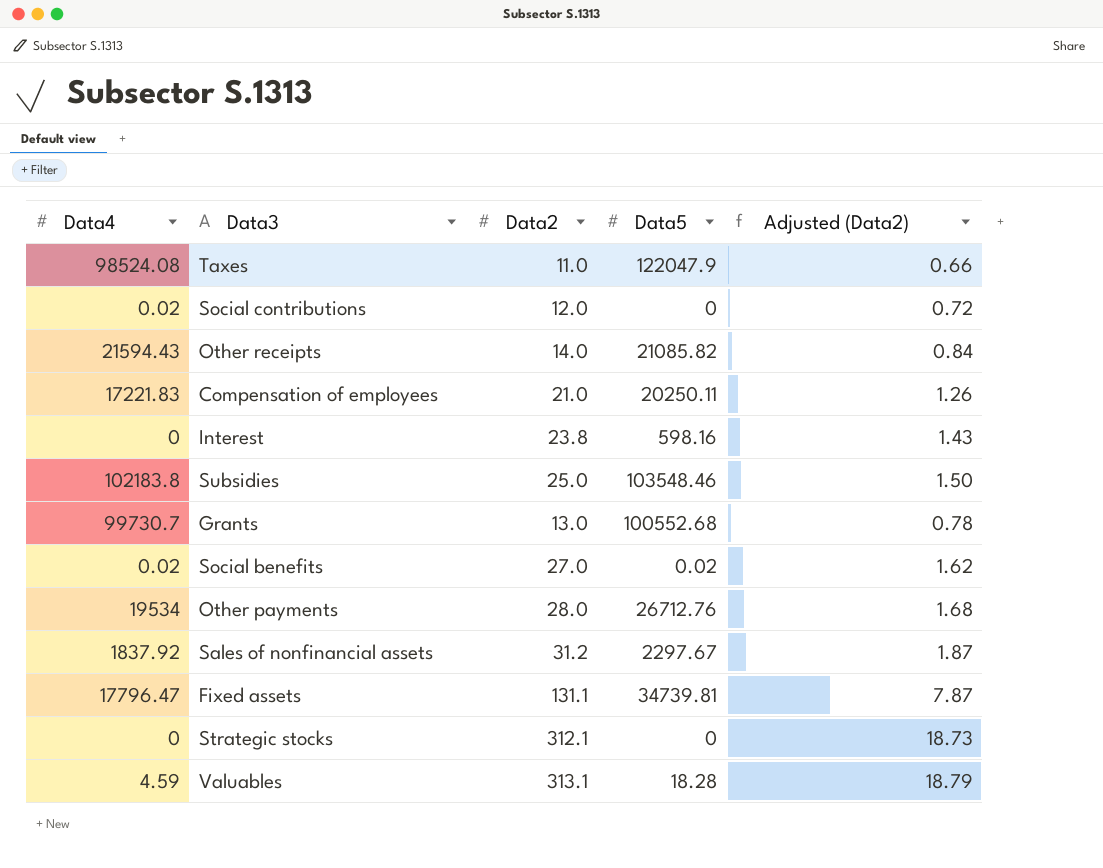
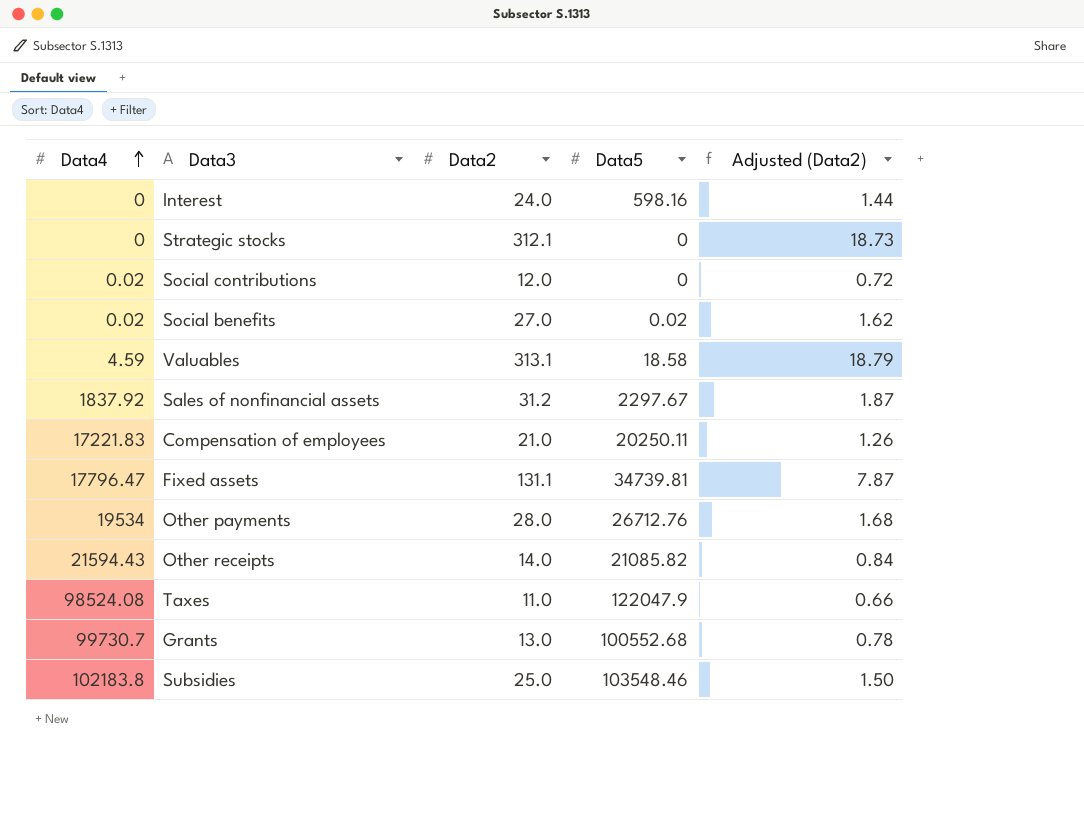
row order: none -> Data4 ascending
Interest | Data2: 23.8 -> 24.0
Interest | Adjusted (Data2): 1.43 -> 1.44
Valuables | Data5: 18.28 -> 18.58

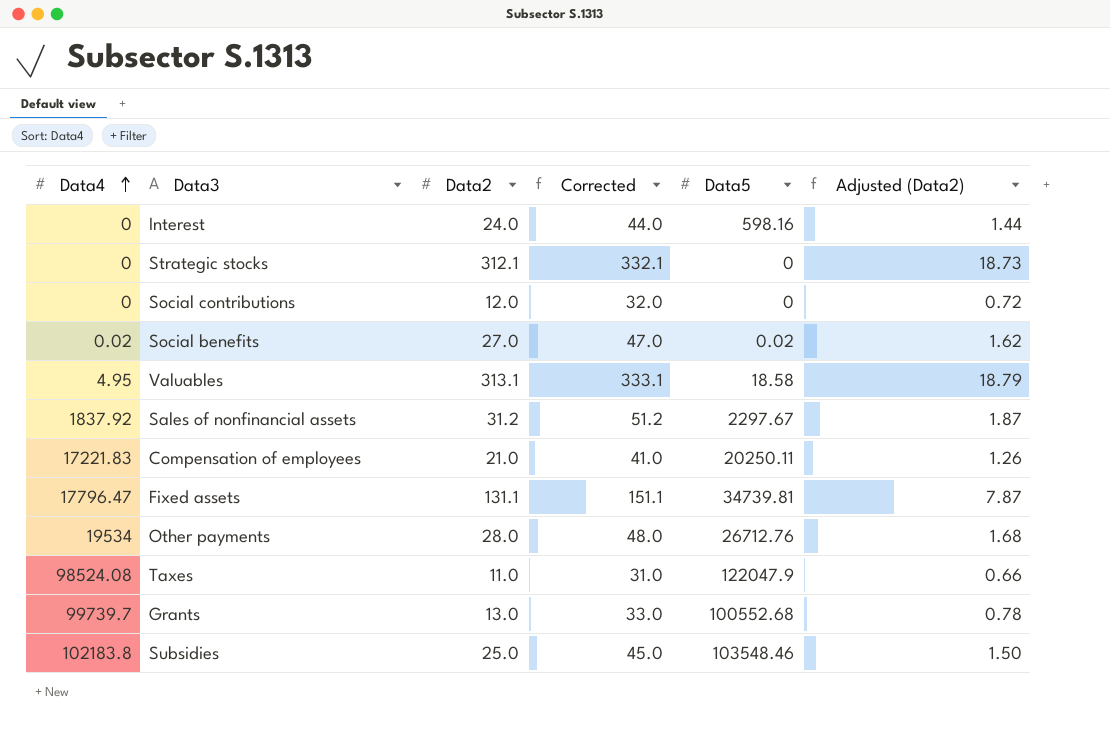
column Corrected | formula: none -> [Data2] + 20
row Other receipts: 21594.43 | 14.0 | 21085.82 | 0.84 -> none
Social contributions | Data4: 0.02 -> 0
Valuables | Data4: 4.59 -> 4.95
Grants | Data4: 99730.7 -> 99739.7

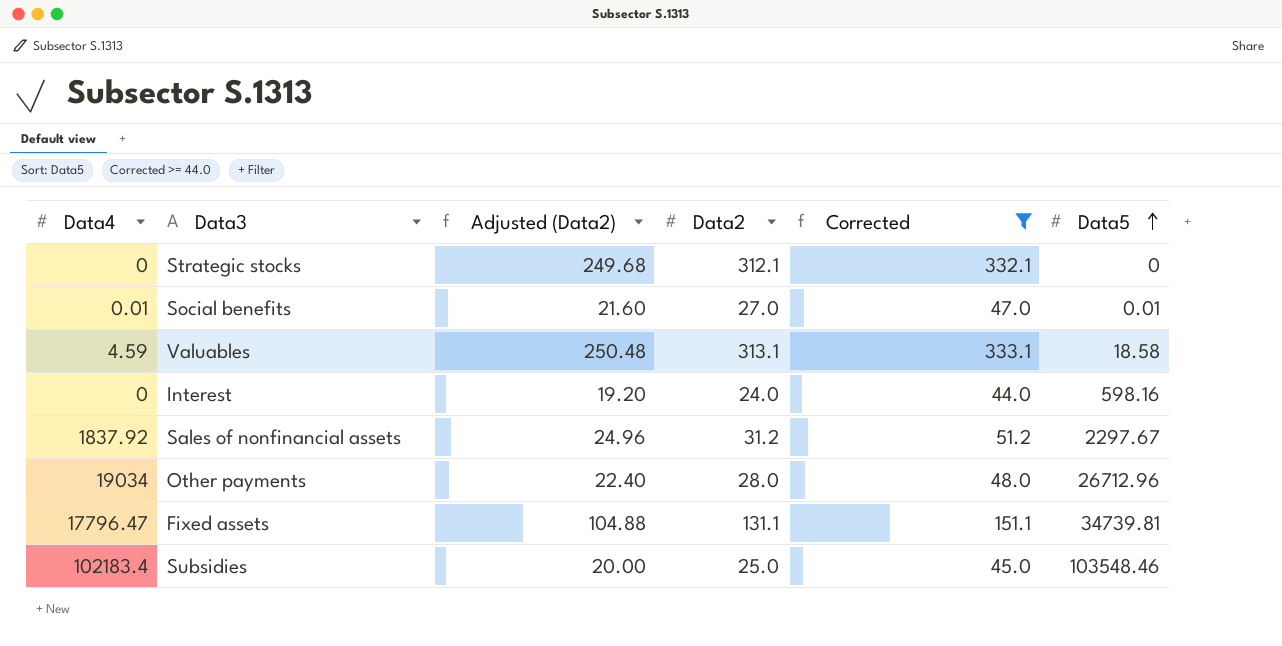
filter: none -> Corrected >= 44.0
row order: Data4 ascending -> Data5 ascending
column Adjusted (Data2) | formula: [Data2] * 0.06 -> [Data2] * 0.8
column Adjusted (Data2) | position: 6 -> 3
Social benefits | Data4: 0.02 -> 0.01
Social benefits | Data5: 0.02 -> 0.01
Valuables | Data4: 4.95 -> 4.59
Other payments | Data4: 19534 -> 19034
Other payments | Data5: 26712.76 -> 26712.96
Subsidies | Data4: 102183.8 -> 102183.4

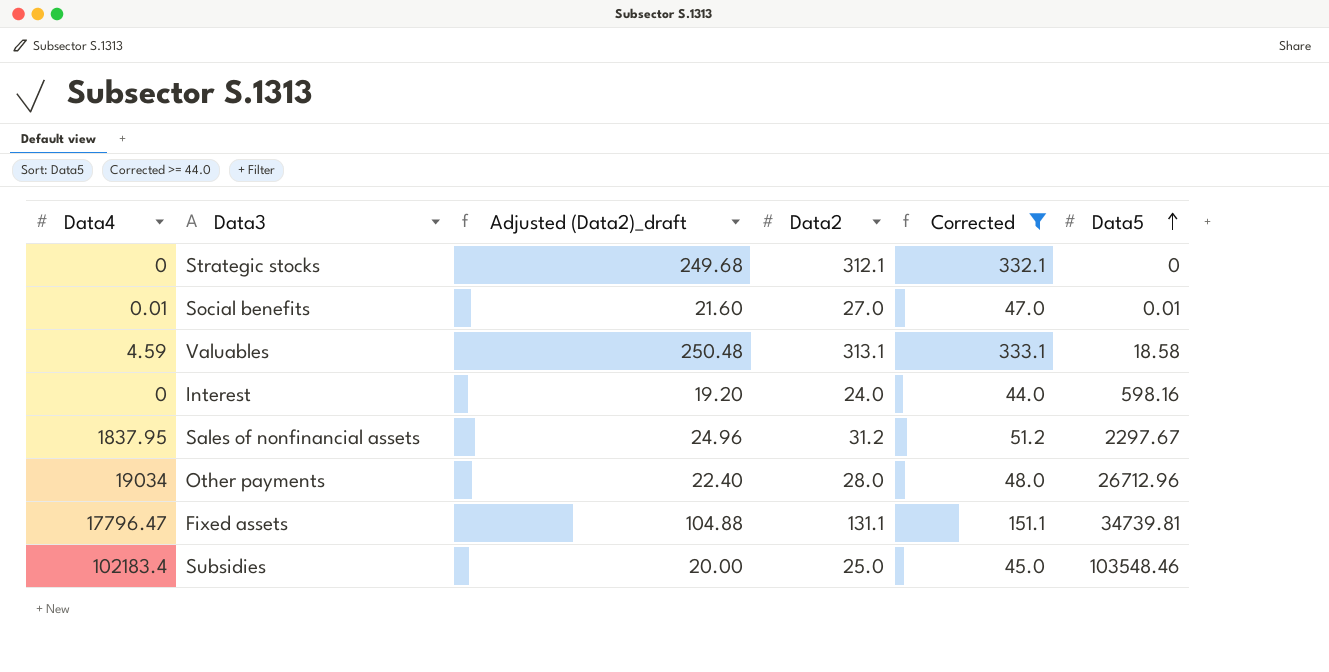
column name: Adjusted (Data2) -> Adjusted (Data2)_draft
Sales of nonfinancial assets | Data4: 1837.92 -> 1837.95

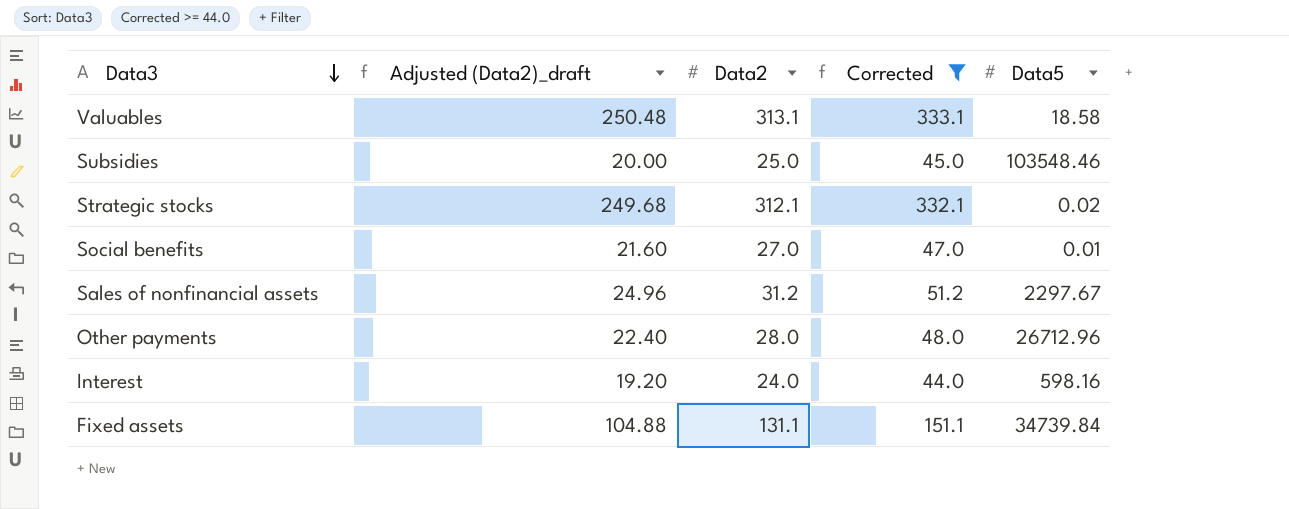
row order: Data5 ascending -> Data3 descending
column Data4 | position: 1 -> none
Strategic stocks | Data5: 0 -> 0.02
Fixed assets | Data5: 34739.81 -> 34739.84

